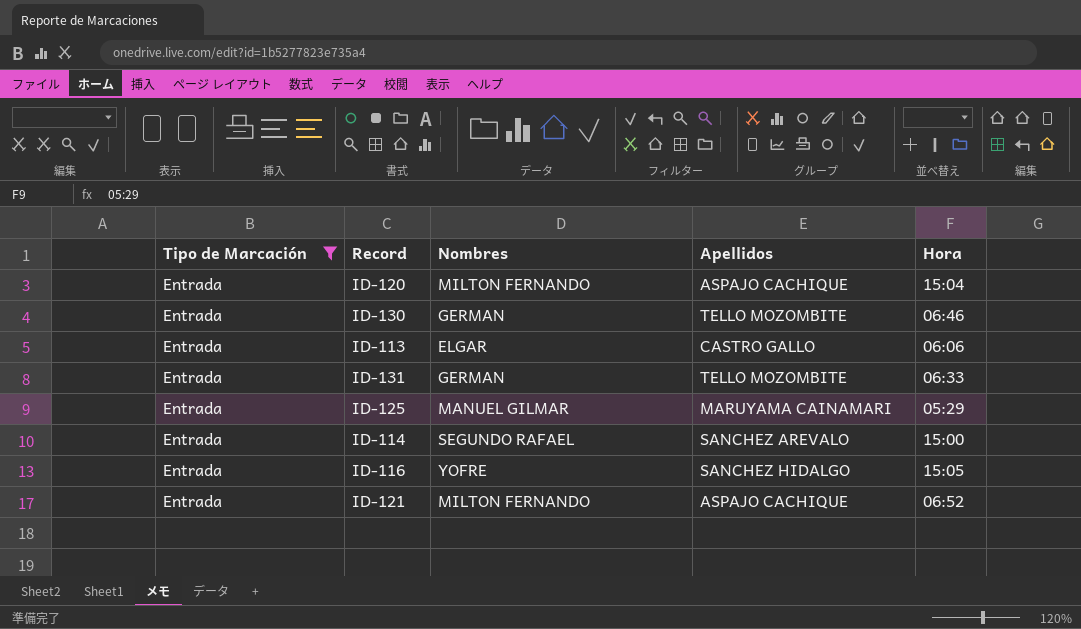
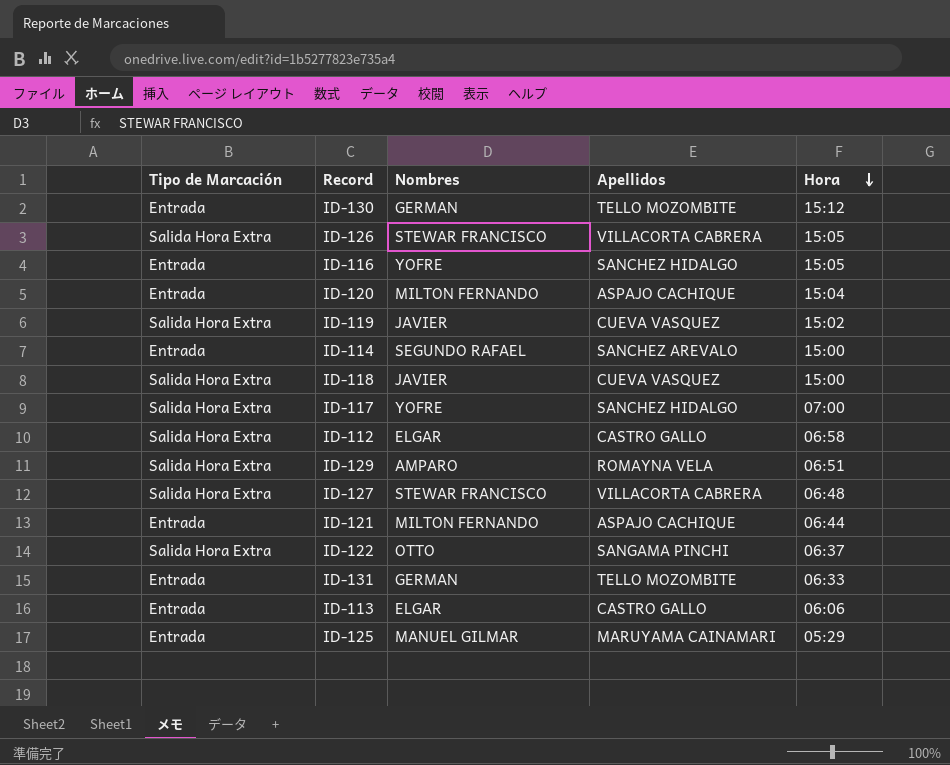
filter: Tipo de Marcación = Entrada -> none
row order: none -> Hora descending
ID-130 | Hora: 06:46 -> 15:12
ID-121 | Hora: 06:52 -> 06:44

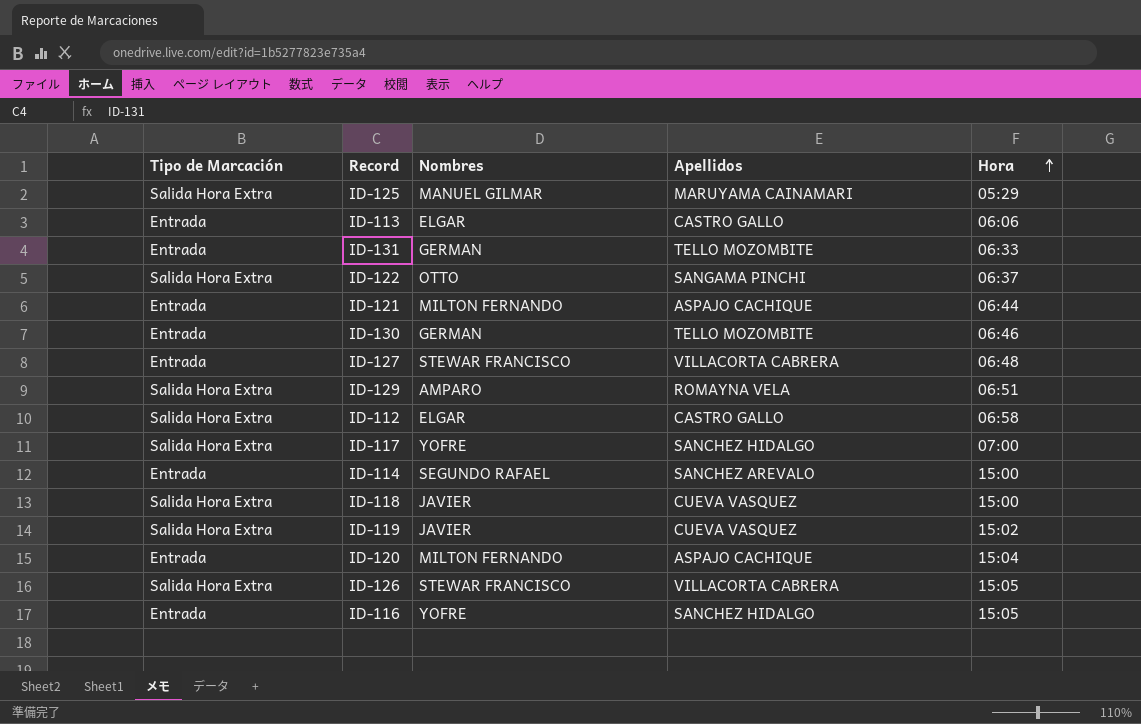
row order: Hora descending -> Hora ascending
ID-125 | Tipo de Marcación: Entrada -> Salida Hora Extra
ID-130 | Hora: 15:12 -> 06:46
ID-127 | Tipo de Marcación: Salida Hora Extra -> Entrada

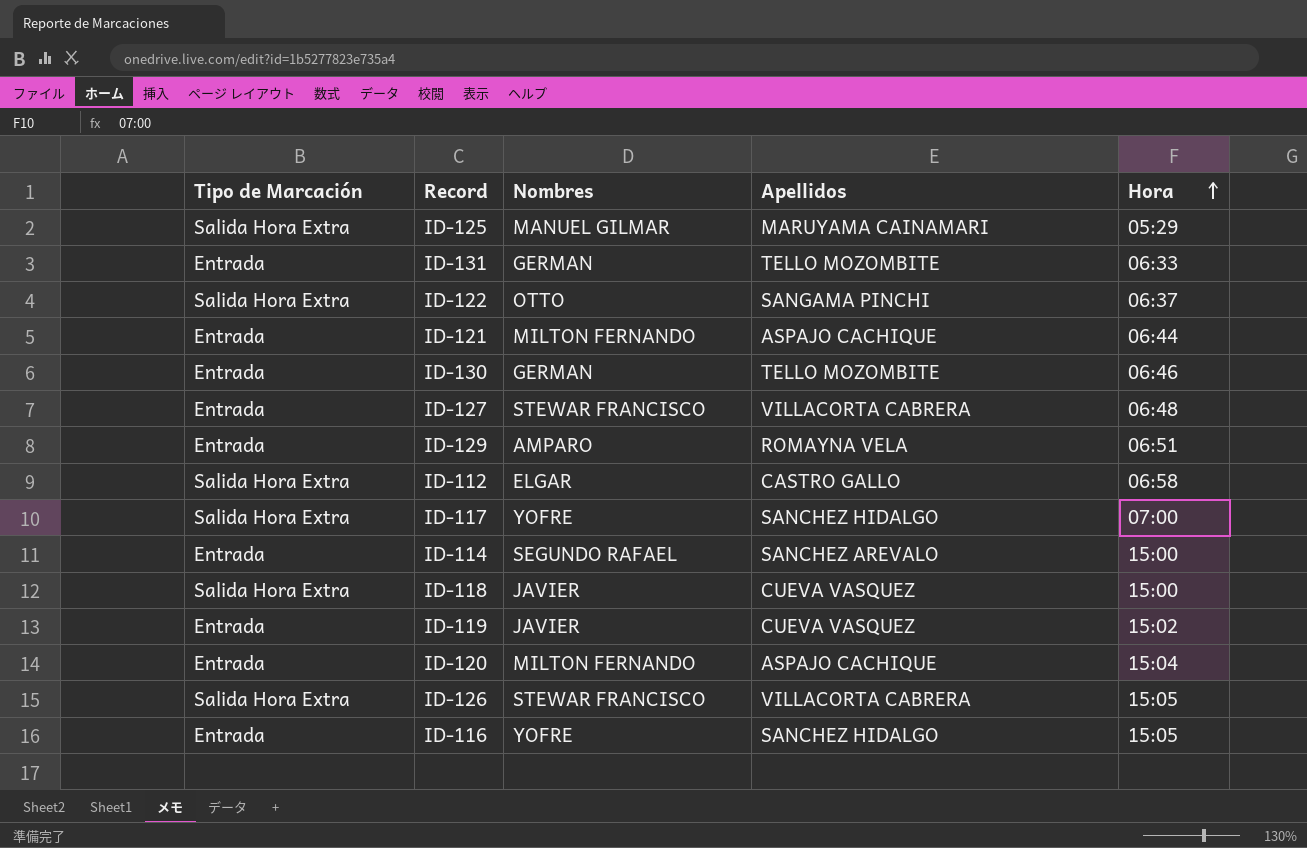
row ID-113: Entrada | ELGAR | CASTRO GALLO | 06:06 -> none
ID-129 | Tipo de Marcación: Salida Hora Extra -> Entrada
ID-119 | Tipo de Marcación: Salida Hora Extra -> Entrada

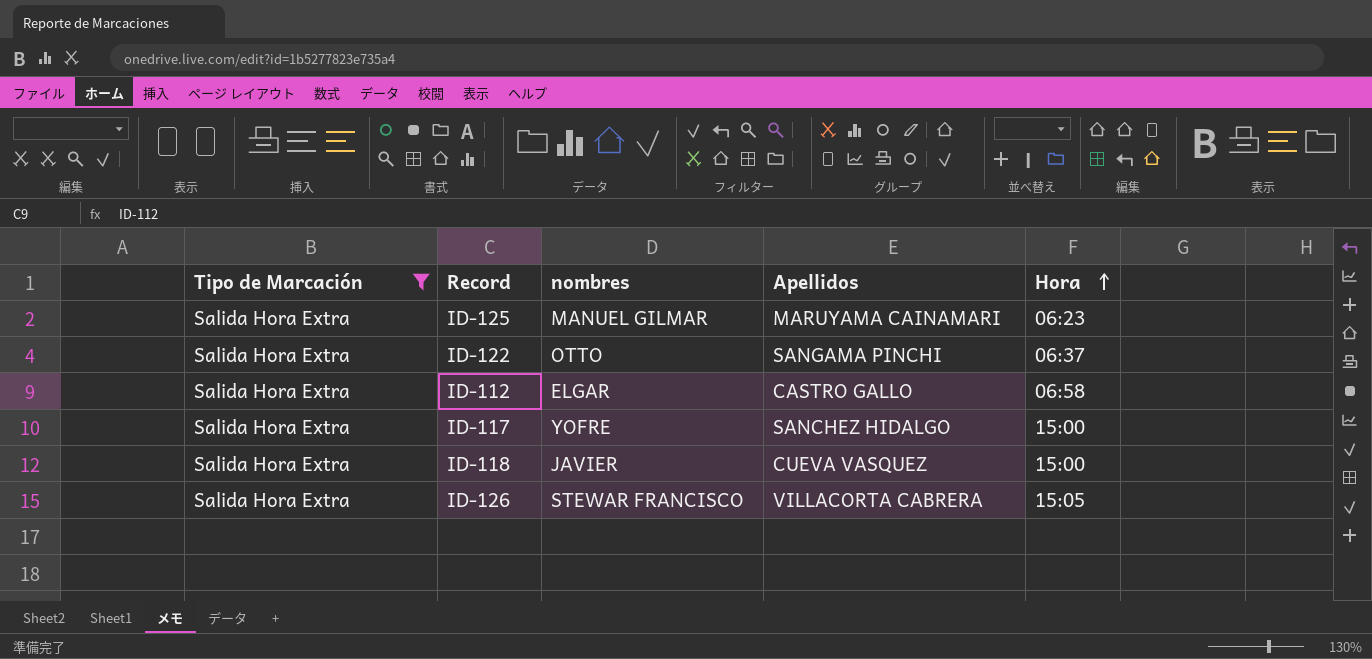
filter: none -> Tipo de Marcación = Salida Hora Extra
column name: Nombres -> nombres
ID-125 | Hora: 05:29 -> 06:23
ID-117 | Hora: 07:00 -> 15:00

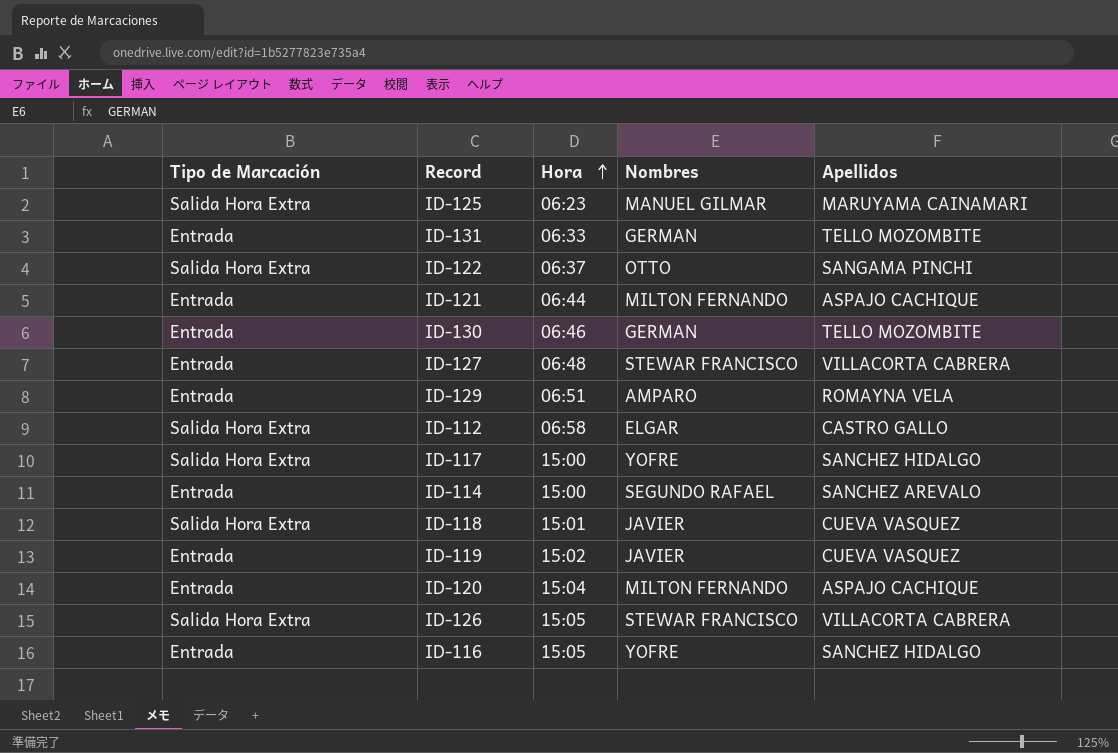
filter: Tipo de Marcación = Salida Hora Extra -> none
column Hora | position: 5 -> 3
column name: nombres -> Nombres
ID-118 | Hora: 15:00 -> 15:01

